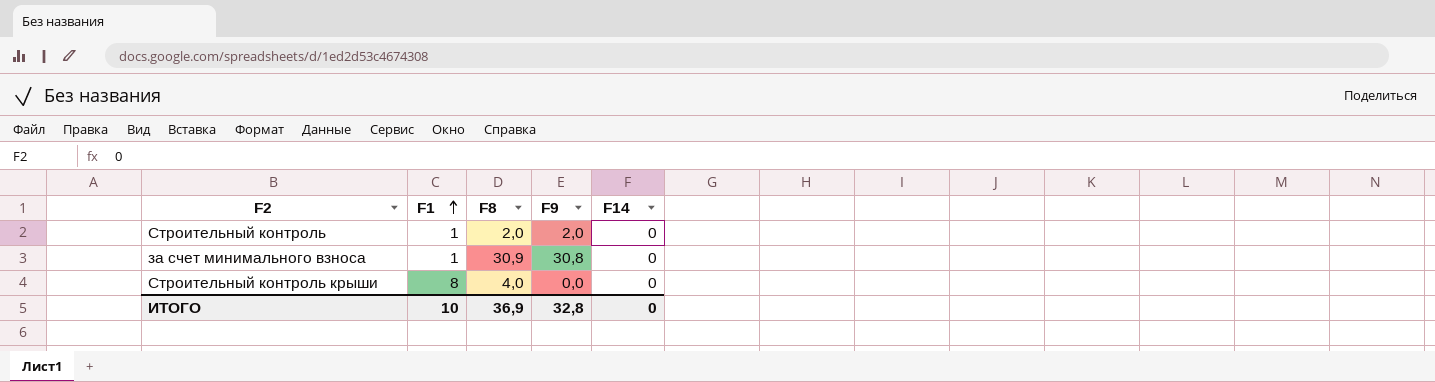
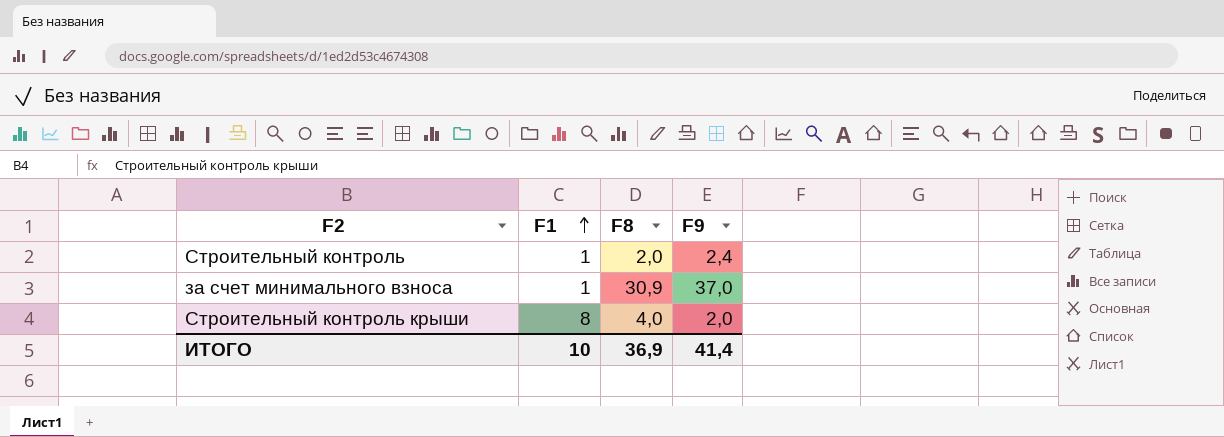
column F14 | position: 5 -> none
Строительный контроль | F9: 2,0 -> 2,4
за счет минимального взноса | F9: 30,8 -> 37,0
Строительный контроль крыши | F9: 0,0 -> 2,0
ИТОГО | F9: 32,8 -> 41,4

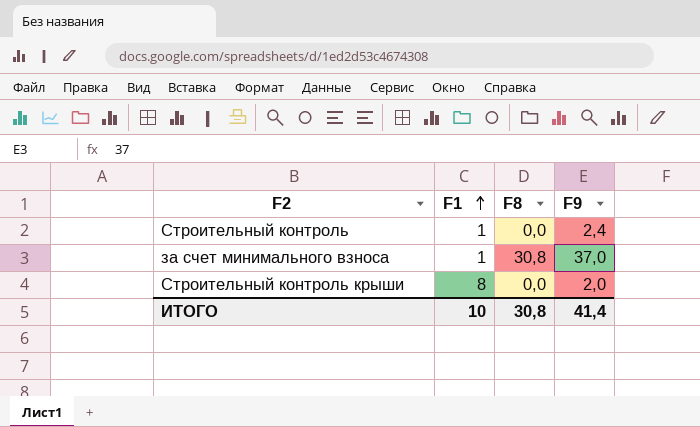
Строительный контроль | F8: 2,0 -> 0,0
за счет минимального взноса | F8: 30,9 -> 30,8
Строительный контроль крыши | F8: 4,0 -> 0,0
ИТОГО | F8: 36,9 -> 30,8

